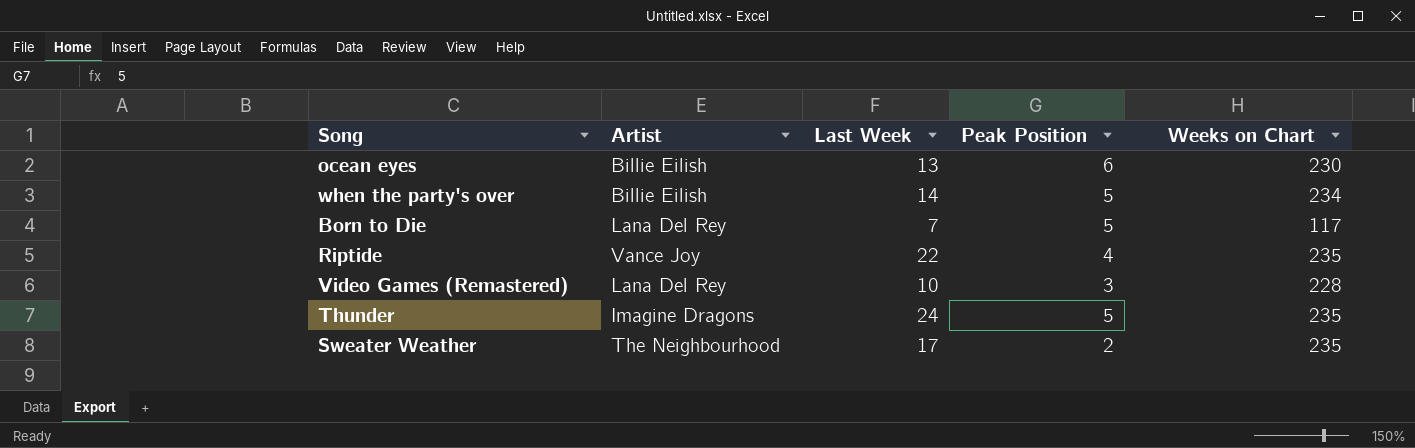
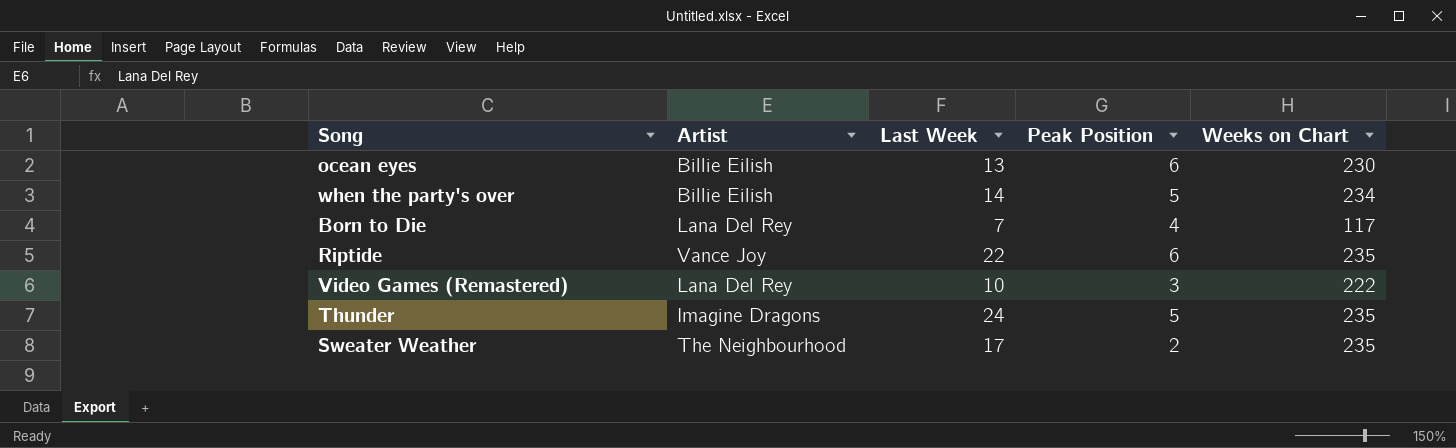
Born to Die | Peak Position: 5 -> 4
Riptide | Peak Position: 4 -> 6
Video Games (Remastered) | Weeks on Chart: 228 -> 222

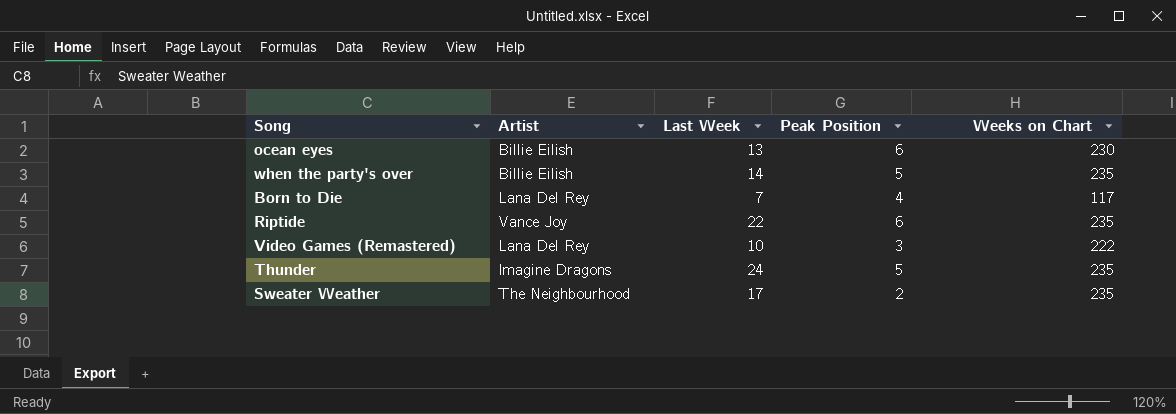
when the party's over | Weeks on Chart: 234 -> 235

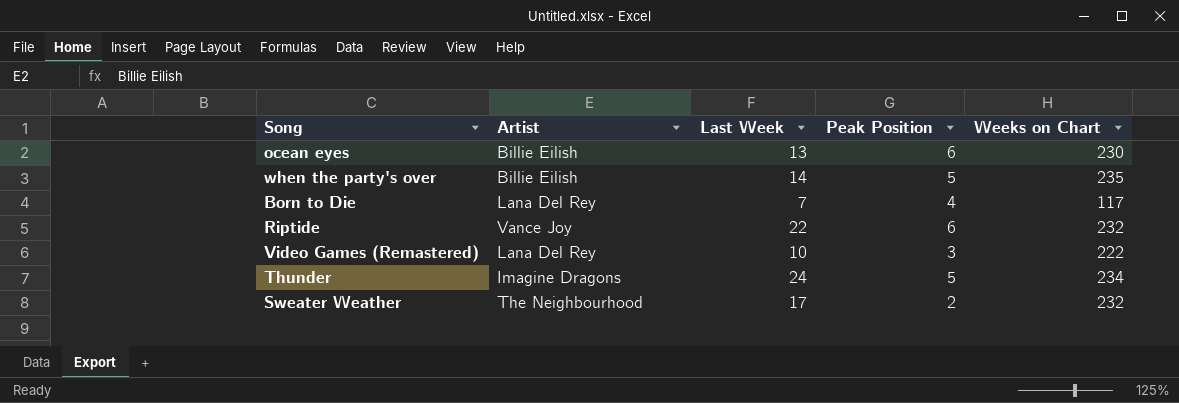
Riptide | Weeks on Chart: 235 -> 232
Thunder | Weeks on Chart: 235 -> 234
Sweater Weather | Weeks on Chart: 235 -> 232

